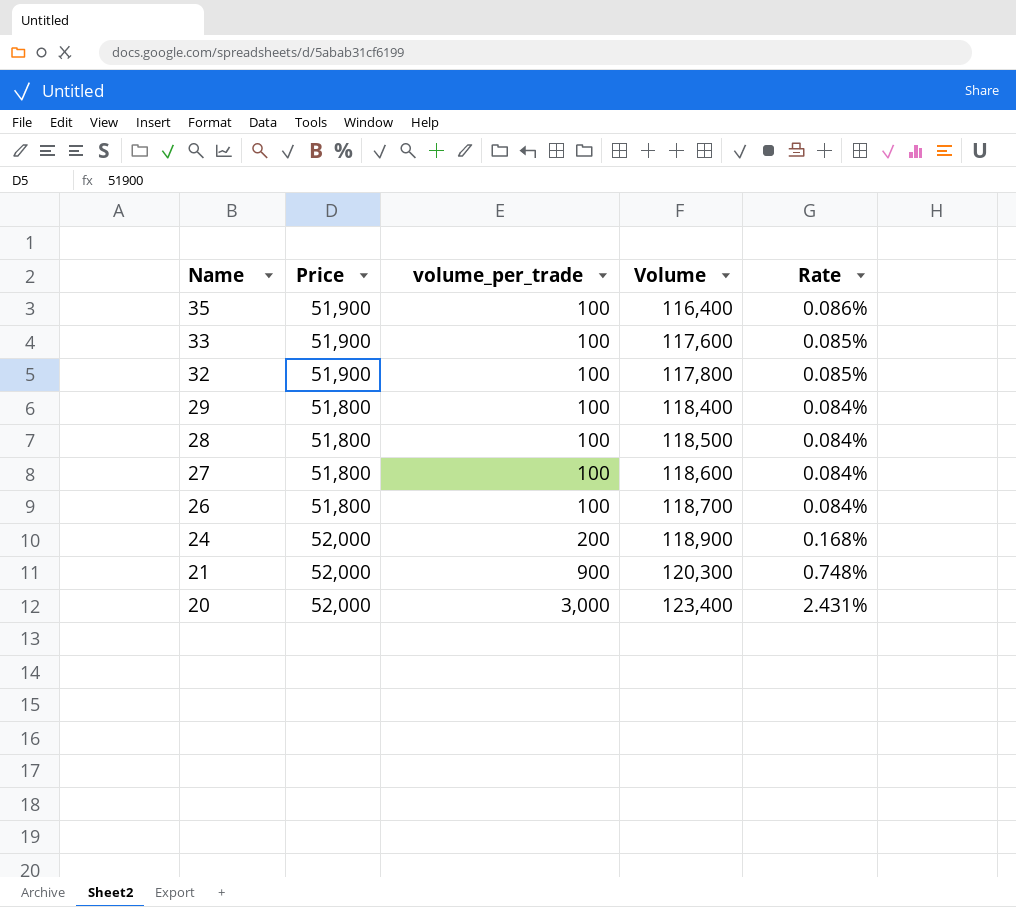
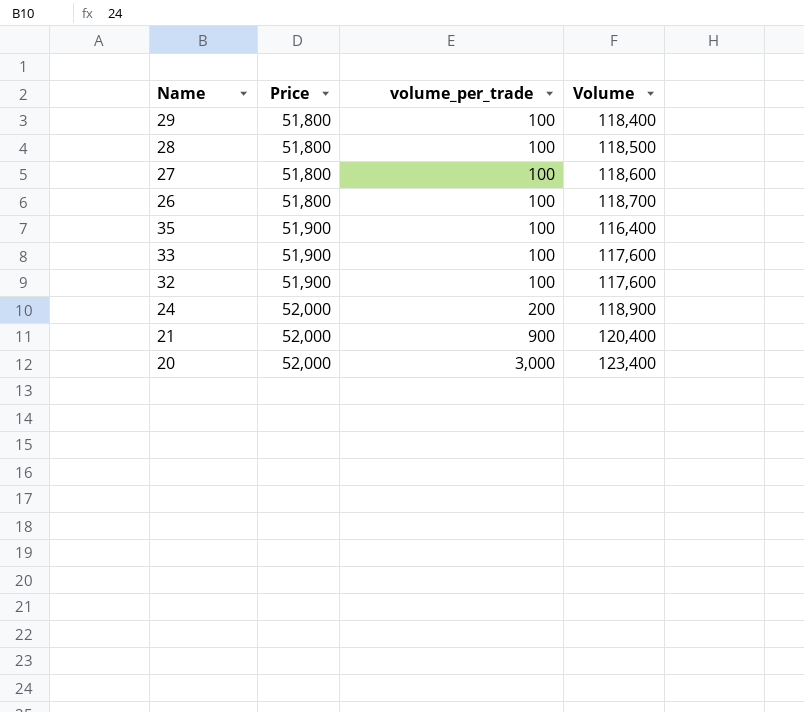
row order: Name descending -> Price ascending
column Rate | formula: [volume_per_trade] / [Volume] -> none
32 | Volume: 117,800 -> 117,600
21 | Volume: 120,300 -> 120,400

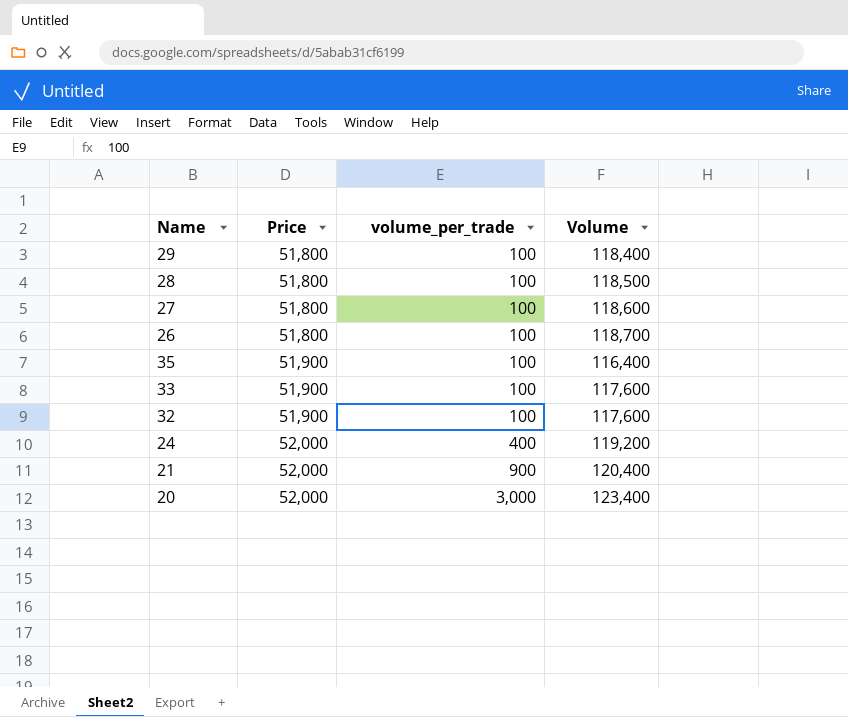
24 | volume_per_trade: 200 -> 400
24 | Volume: 118,900 -> 119,200

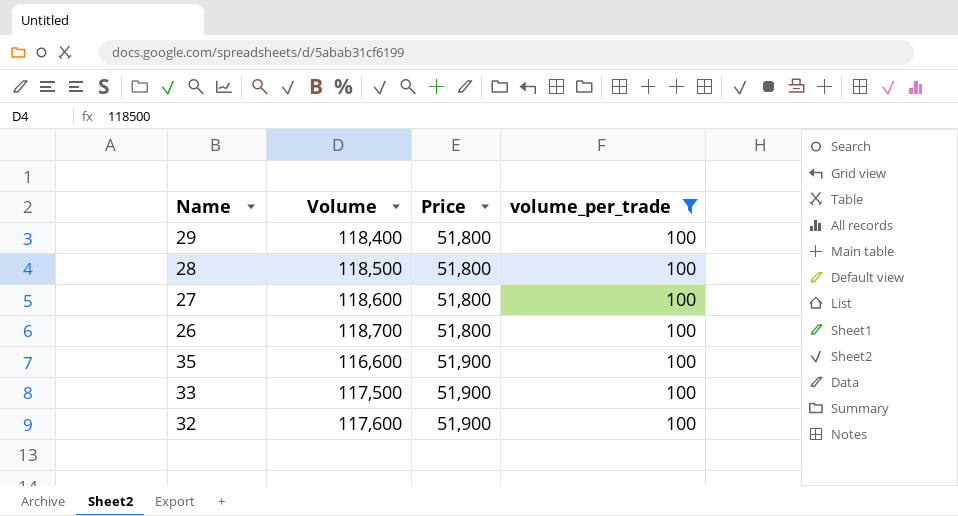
filter: none -> volume_per_trade = 100
column Volume | position: 4 -> 2
35 | Volume: 116,400 -> 116,600
33 | Volume: 117,600 -> 117,500

